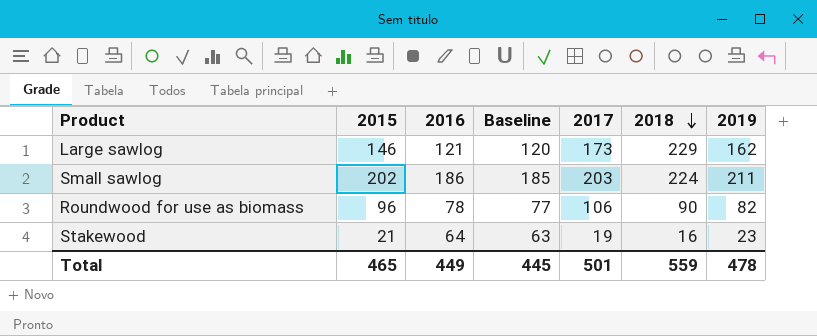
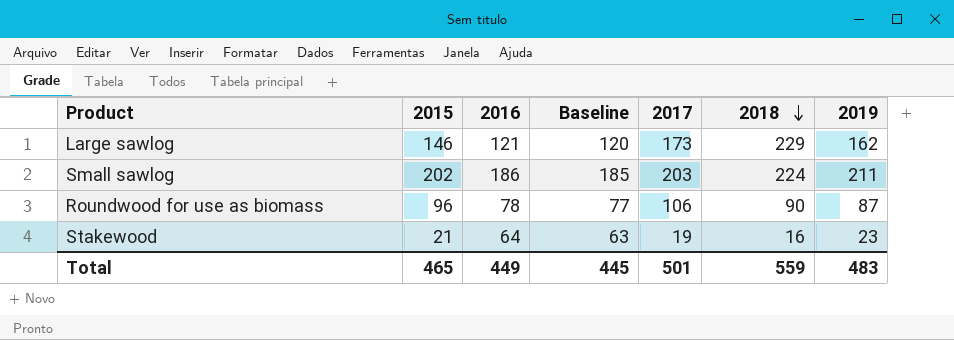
Roundwood for use as biomass | 2019: 82 -> 87
Total | 2019: 478 -> 483

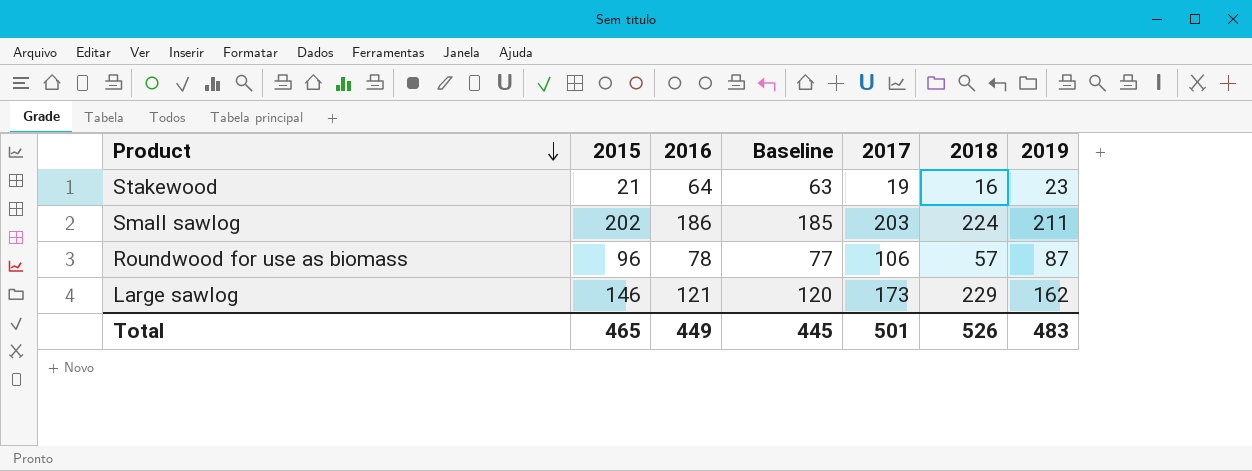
row order: 2018 descending -> Product descending
Roundwood for use as biomass | 2018: 90 -> 57
Total | 2018: 559 -> 526

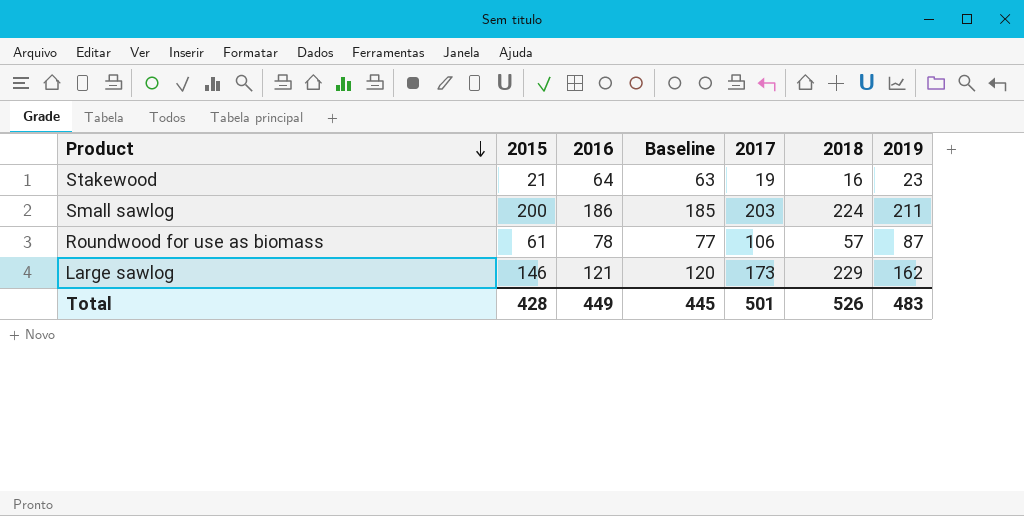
Small sawlog | 2015: 202 -> 200
Roundwood for use as biomass | 2015: 96 -> 61
Total | 2015: 465 -> 428

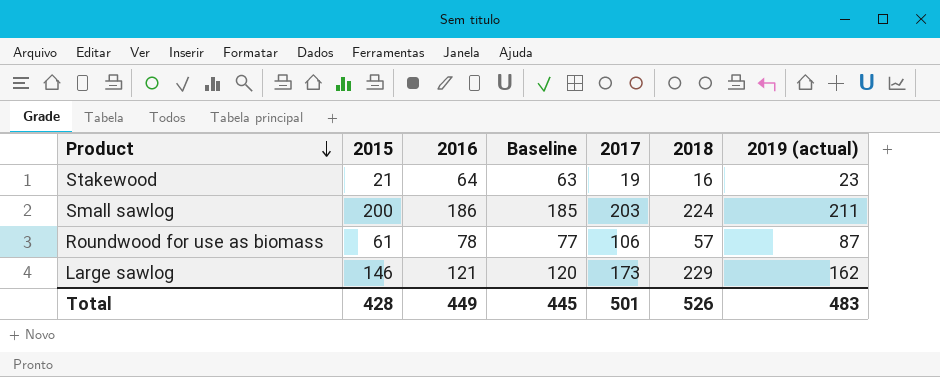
column name: 2019 -> 2019 (actual)

